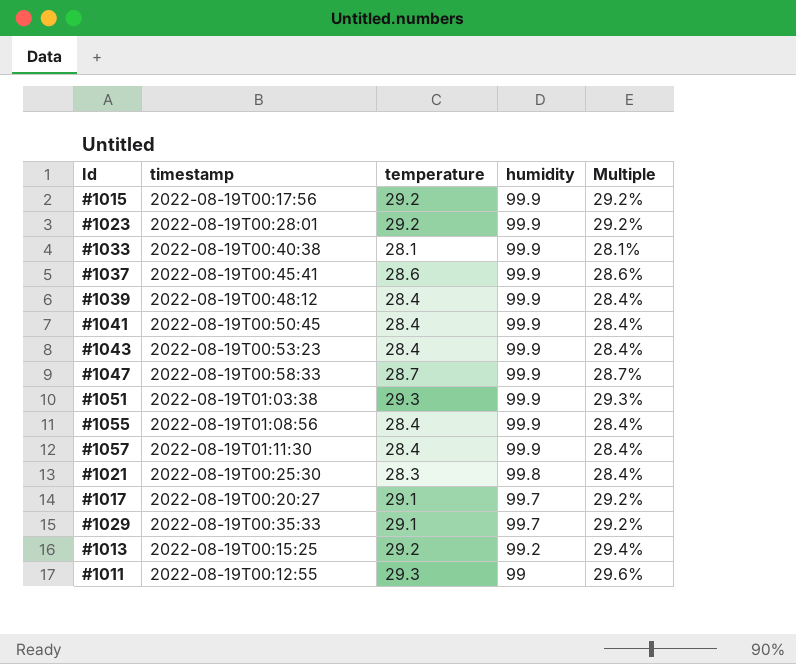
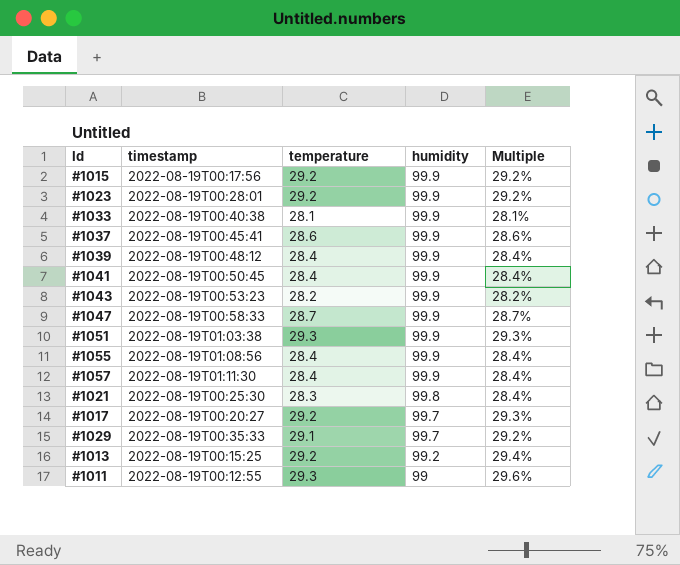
#1043 | temperature: 28.4 -> 28.2
#1043 | Multiple: 28.4% -> 28.2%
#1017 | temperature: 29.1 -> 29.2
#1017 | Multiple: 29.2% -> 29.3%

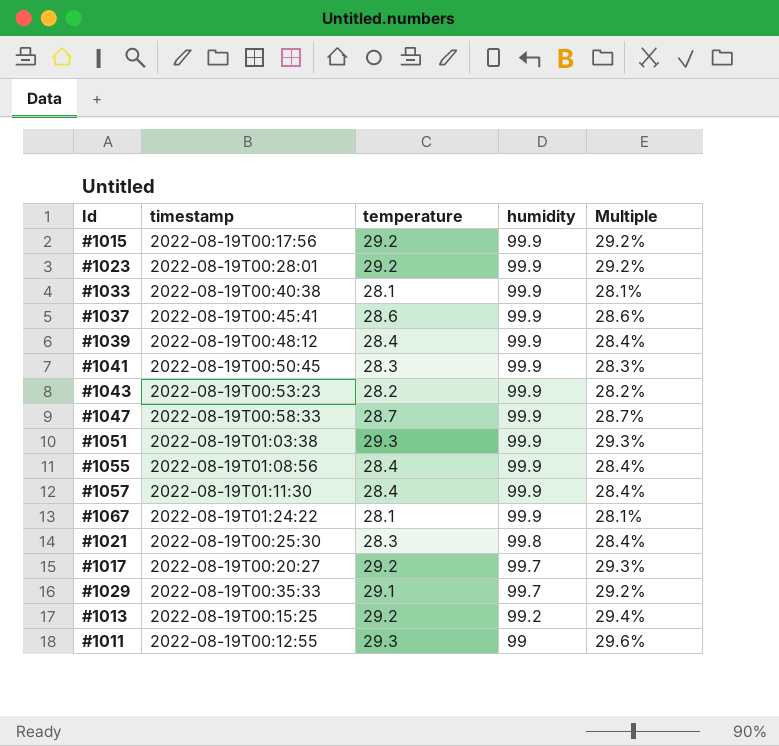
#1041 | temperature: 28.4 -> 28.3
#1041 | Multiple: 28.4% -> 28.3%
row #1067: none -> 2022-08-19T01:24:22 | 28.1 | 99.9 | 28.1%

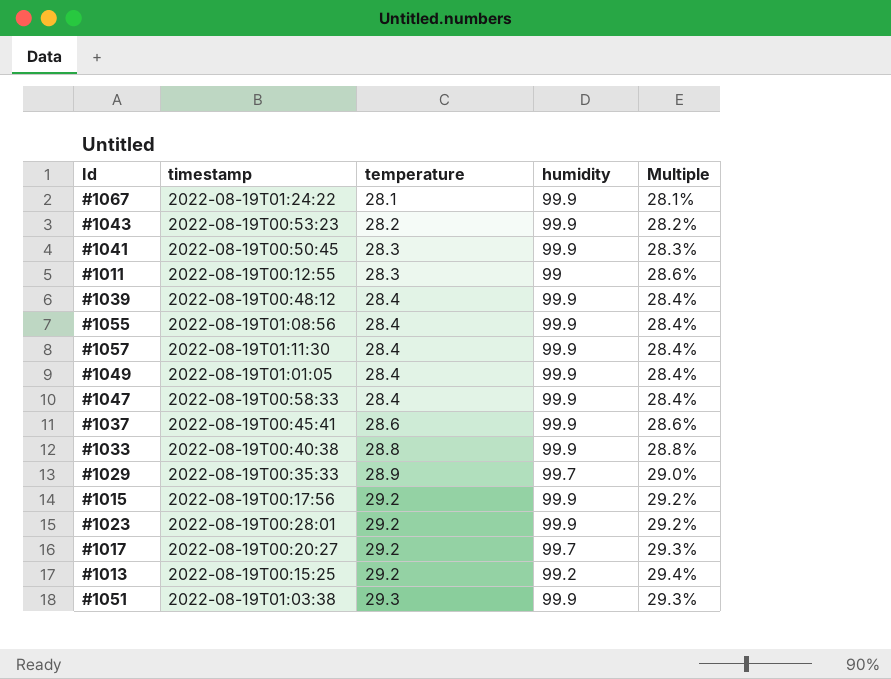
row order: humidity descending -> temperature ascending
row #1021: 2022-08-19T00:25:30 | 28.3 | 99.8 | 28.4% -> none
#1011 | temperature: 29.3 -> 28.3
#1011 | Multiple: 29.6% -> 28.6%
row #1049: none -> 2022-08-19T01:01:05 | 28.4 | 99.9 | 28.4%
#1047 | temperature: 28.7 -> 28.4
#1047 | Multiple: 28.7% -> 28.4%
#1033 | temperature: 28.1 -> 28.8
#1033 | Multiple: 28.1% -> 28.8%
#1029 | temperature: 29.1 -> 28.9
#1029 | Multiple: 29.2% -> 29.0%

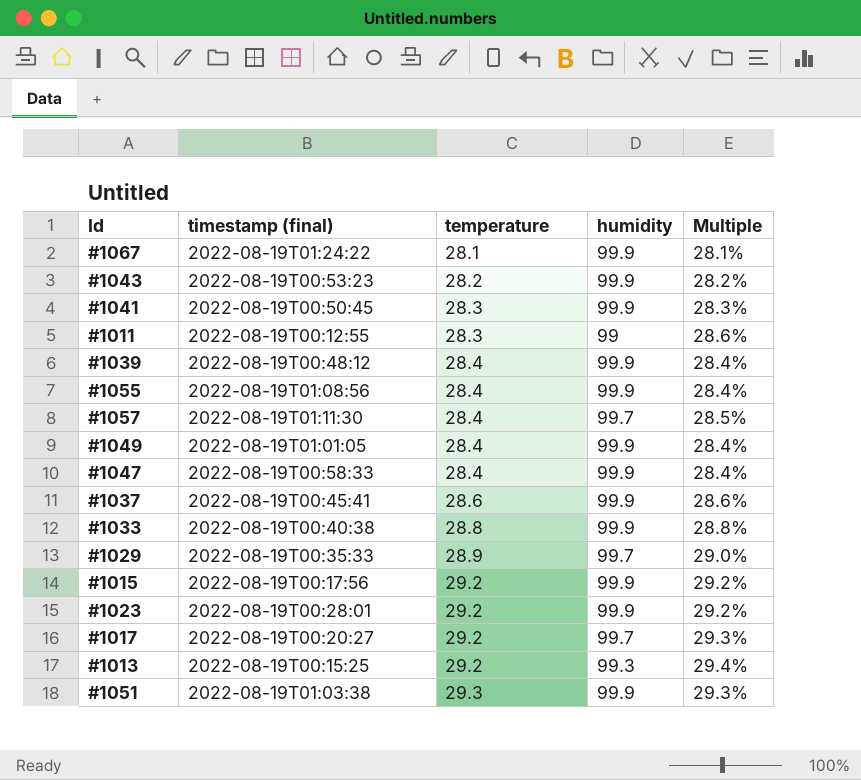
column name: timestamp -> timestamp (final)
#1057 | humidity: 99.9 -> 99.7
#1057 | Multiple: 28.4% -> 28.5%
#1013 | humidity: 99.2 -> 99.3

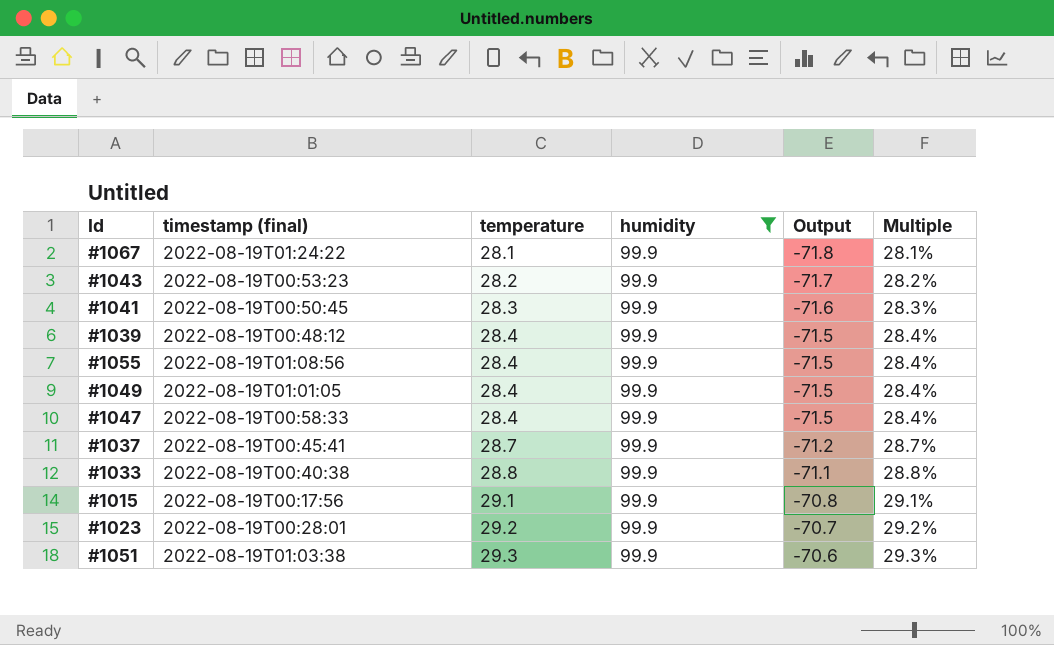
filter: none -> humidity = 99.9
column Output | formula: none -> [temperature] - [humidity]
#1037 | temperature: 28.6 -> 28.7
#1037 | Multiple: 28.6% -> 28.7%
#1015 | temperature: 29.2 -> 29.1
#1015 | Multiple: 29.2% -> 29.1%

